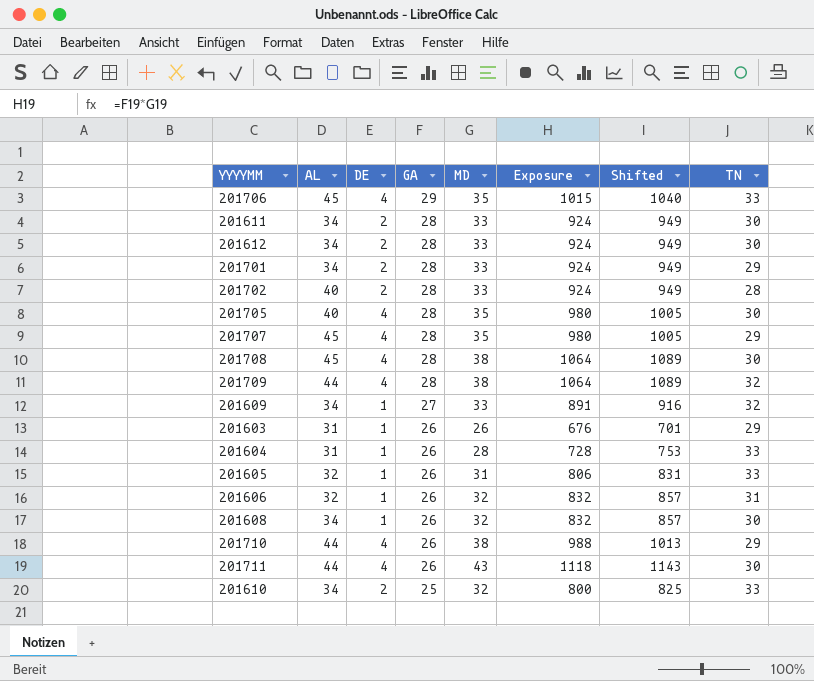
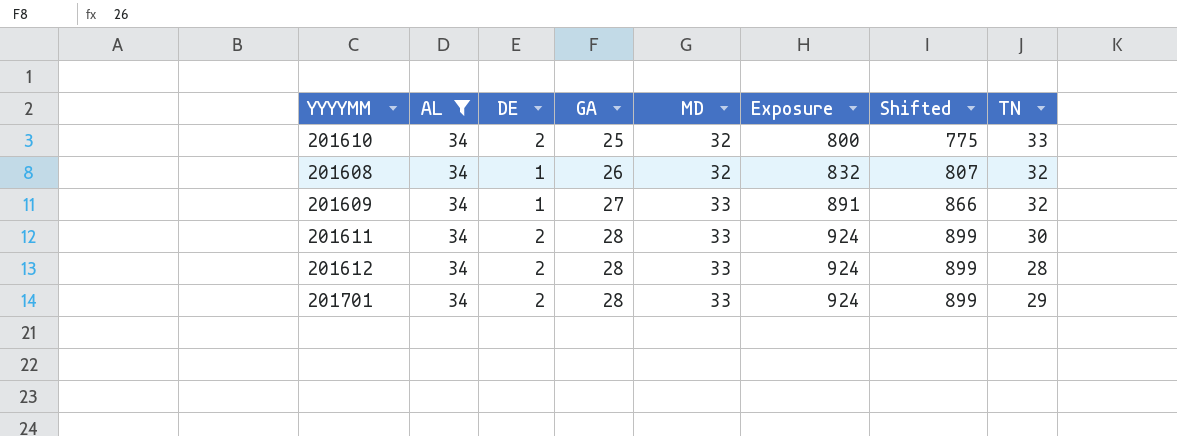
filter: none -> AL = 34
row order: GA descending -> GA ascending
column Shifted | formula: [Exposure] + 25 -> [Exposure] - 25
201608 | TN: 30 -> 32
201612 | TN: 30 -> 28

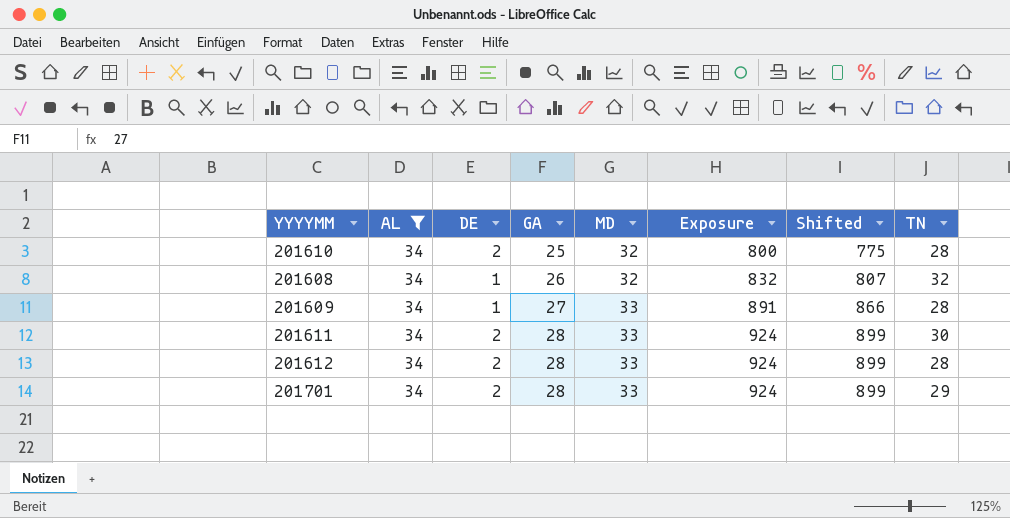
201610 | TN: 33 -> 28
201609 | TN: 32 -> 28

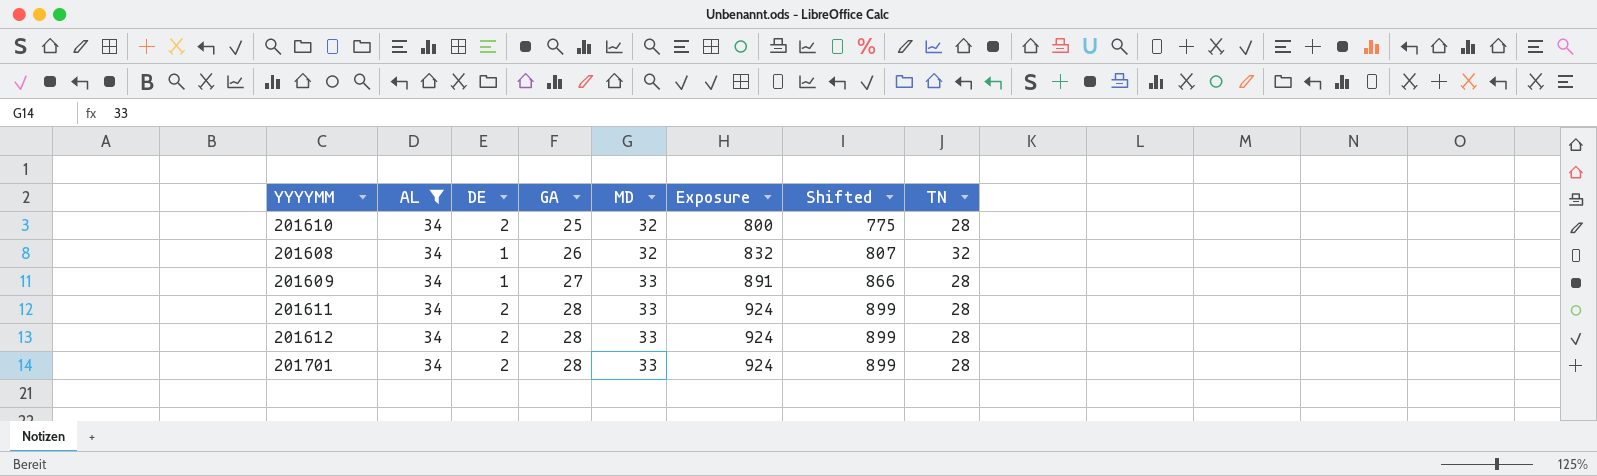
201611 | TN: 30 -> 28
201701 | TN: 29 -> 28

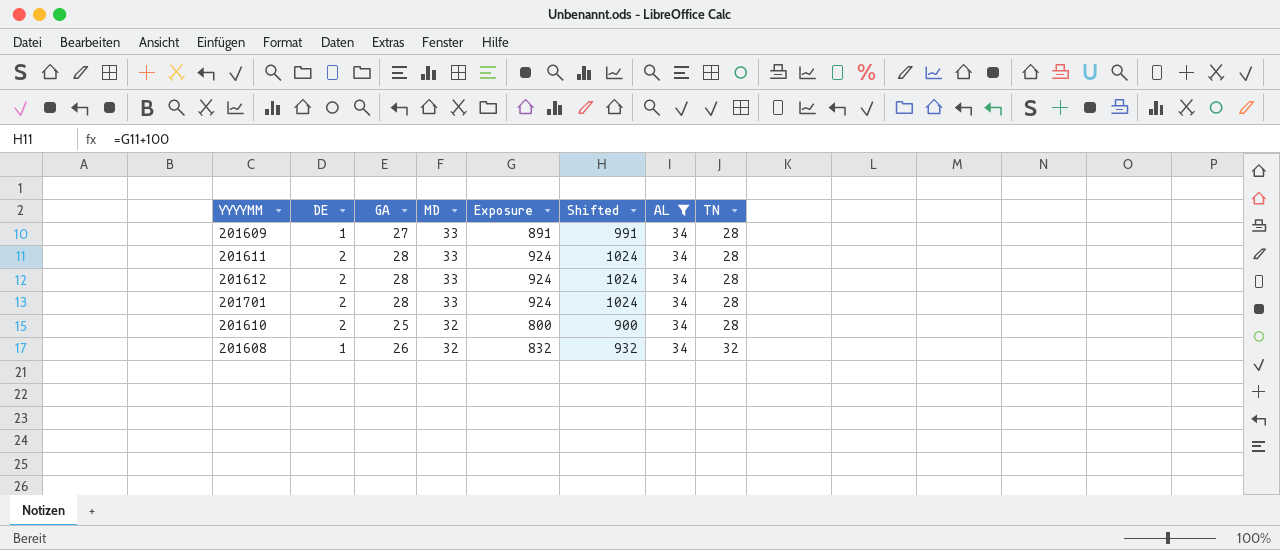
row order: GA ascending -> MD descending
column Shifted | formula: [Exposure] - 25 -> [Exposure] + 100
column AL | position: 2 -> 7

